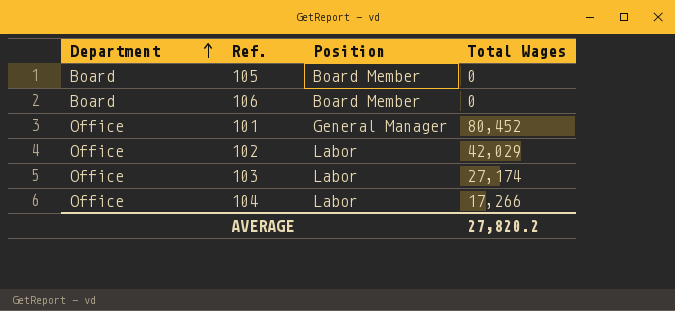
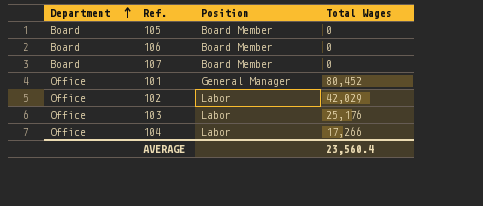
row 107: none -> Board | Board Member | 0
103 | Total Wages: 27,174 -> 25,176
AVERAGE | Total Wages: 27,820.2 -> 23,560.4

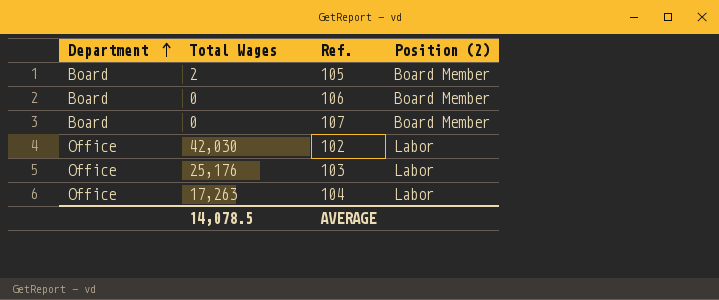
column Total Wages | position: 4 -> 2
column name: Position -> Position (2)
row 101: Office | General Manager | 80,452 -> none
105 | Total Wages: 0 -> 2
102 | Total Wages: 42,029 -> 42,030
104 | Total Wages: 17,266 -> 17,263
AVERAGE | Total Wages: 23,560.4 -> 14,078.5

